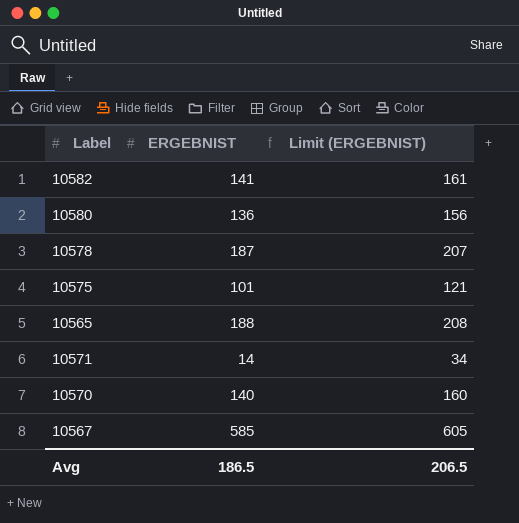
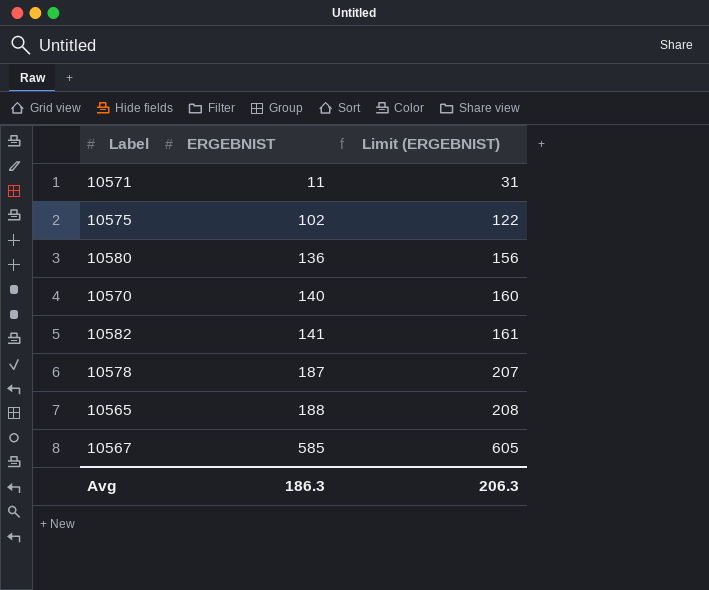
row order: none -> ERGEBNIST ascending
10571 | ERGEBNIST: 14 -> 11
10571 | Limit (ERGEBNIST): 34 -> 31
10575 | ERGEBNIST: 101 -> 102
10575 | Limit (ERGEBNIST): 121 -> 122
Avg | ERGEBNIST: 186.5 -> 186.3
Avg | Limit (ERGEBNIST): 206.5 -> 206.3

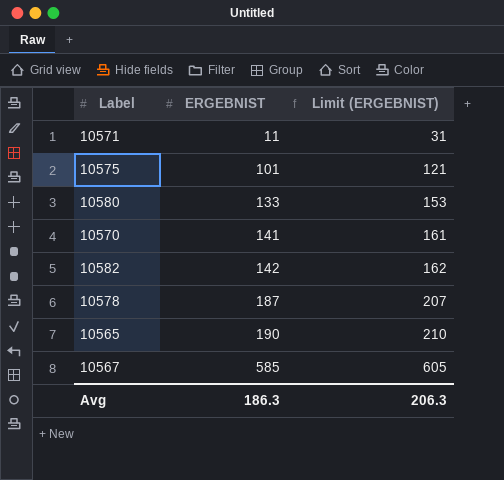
10575 | ERGEBNIST: 102 -> 101
10575 | Limit (ERGEBNIST): 122 -> 121
10580 | ERGEBNIST: 136 -> 133
10580 | Limit (ERGEBNIST): 156 -> 153
10570 | ERGEBNIST: 140 -> 141
10570 | Limit (ERGEBNIST): 160 -> 161
10582 | ERGEBNIST: 141 -> 142
10582 | Limit (ERGEBNIST): 161 -> 162
10565 | ERGEBNIST: 188 -> 190
10565 | Limit (ERGEBNIST): 208 -> 210

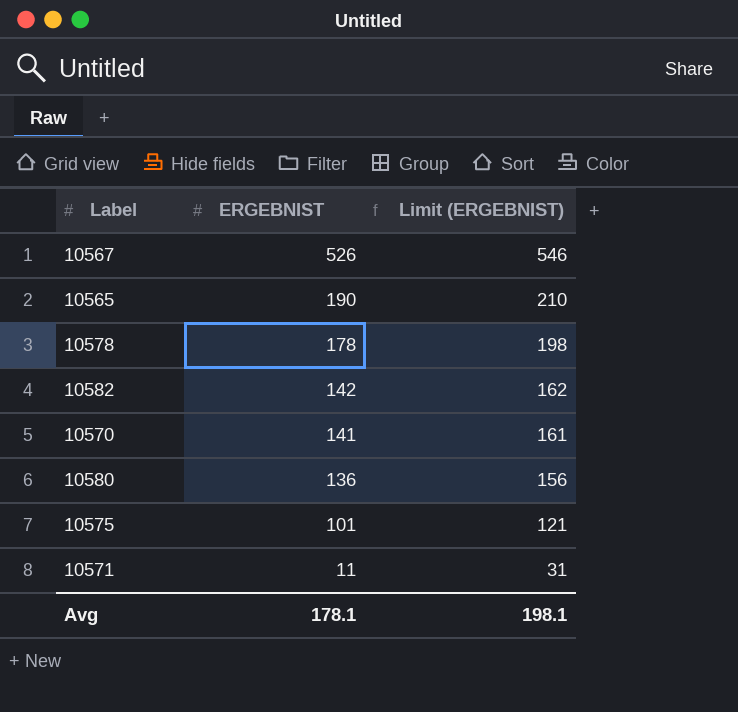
row order: ERGEBNIST ascending -> ERGEBNIST descending
10567 | ERGEBNIST: 585 -> 526
10567 | Limit (ERGEBNIST): 605 -> 546
10578 | ERGEBNIST: 187 -> 178
10578 | Limit (ERGEBNIST): 207 -> 198
10580 | ERGEBNIST: 133 -> 136
10580 | Limit (ERGEBNIST): 153 -> 156
Avg | ERGEBNIST: 186.3 -> 178.1
Avg | Limit (ERGEBNIST): 206.3 -> 198.1

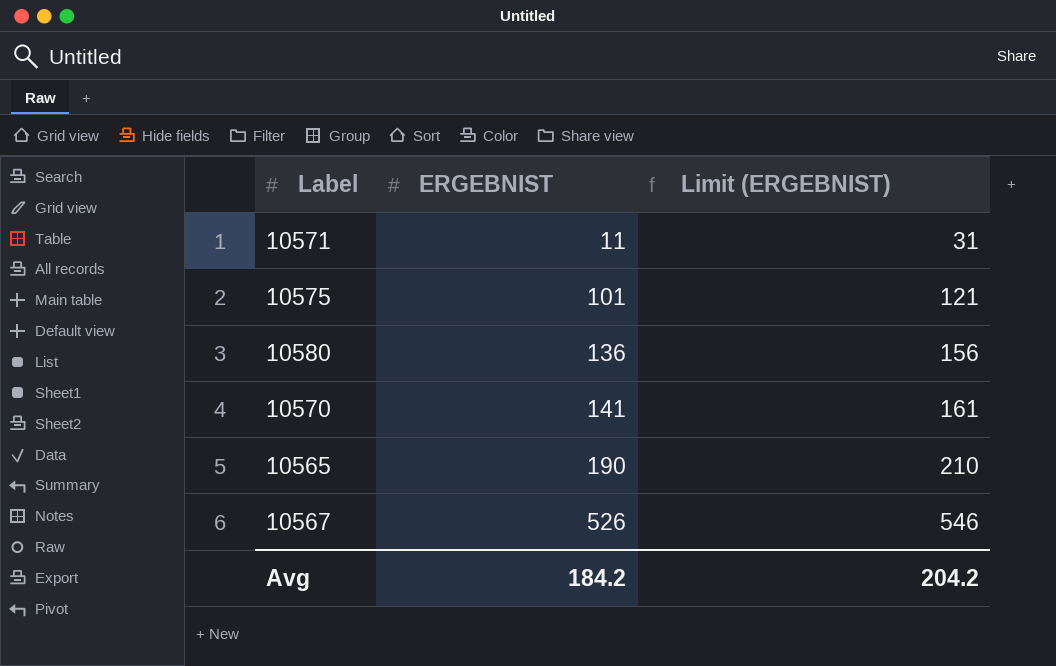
row order: ERGEBNIST descending -> ERGEBNIST ascending
row 10578: 178 | 198 -> none
row 10582: 142 | 162 -> none
Avg | ERGEBNIST: 178.1 -> 184.2
Avg | Limit (ERGEBNIST): 198.1 -> 204.2

